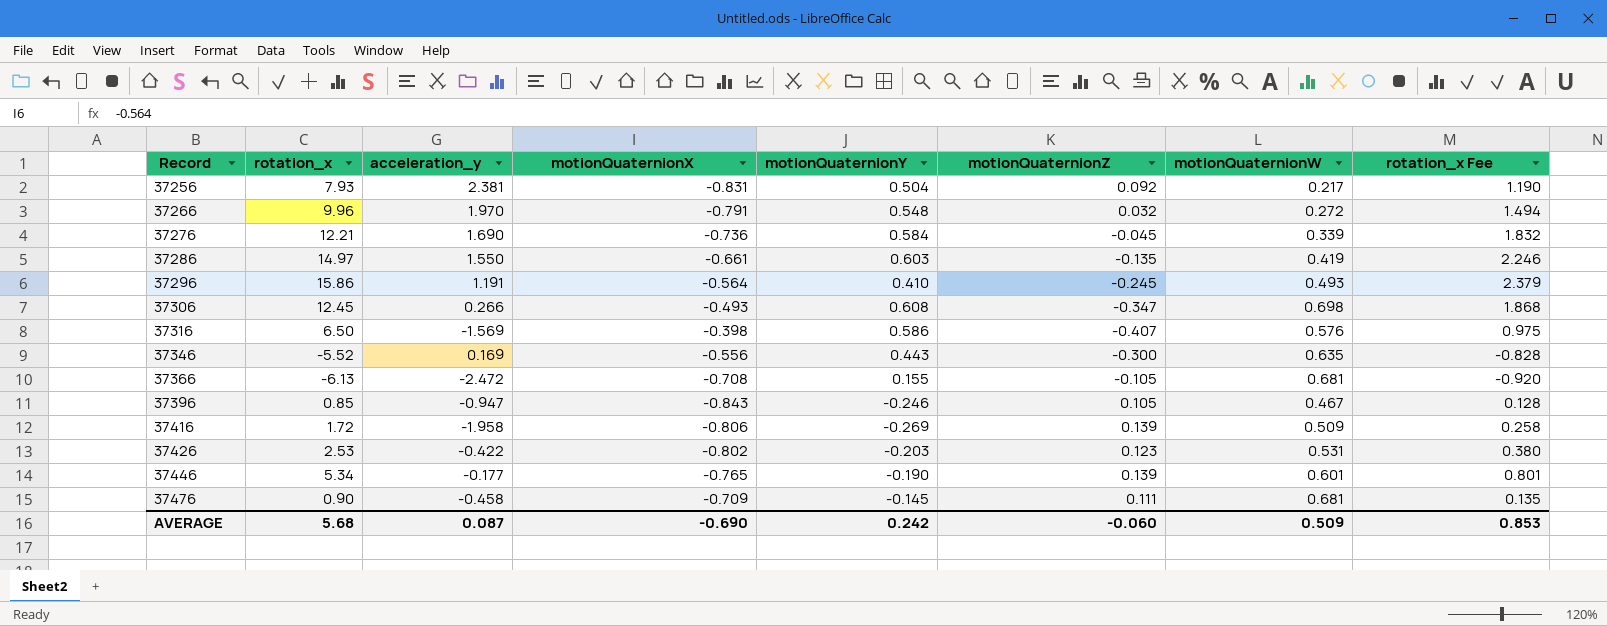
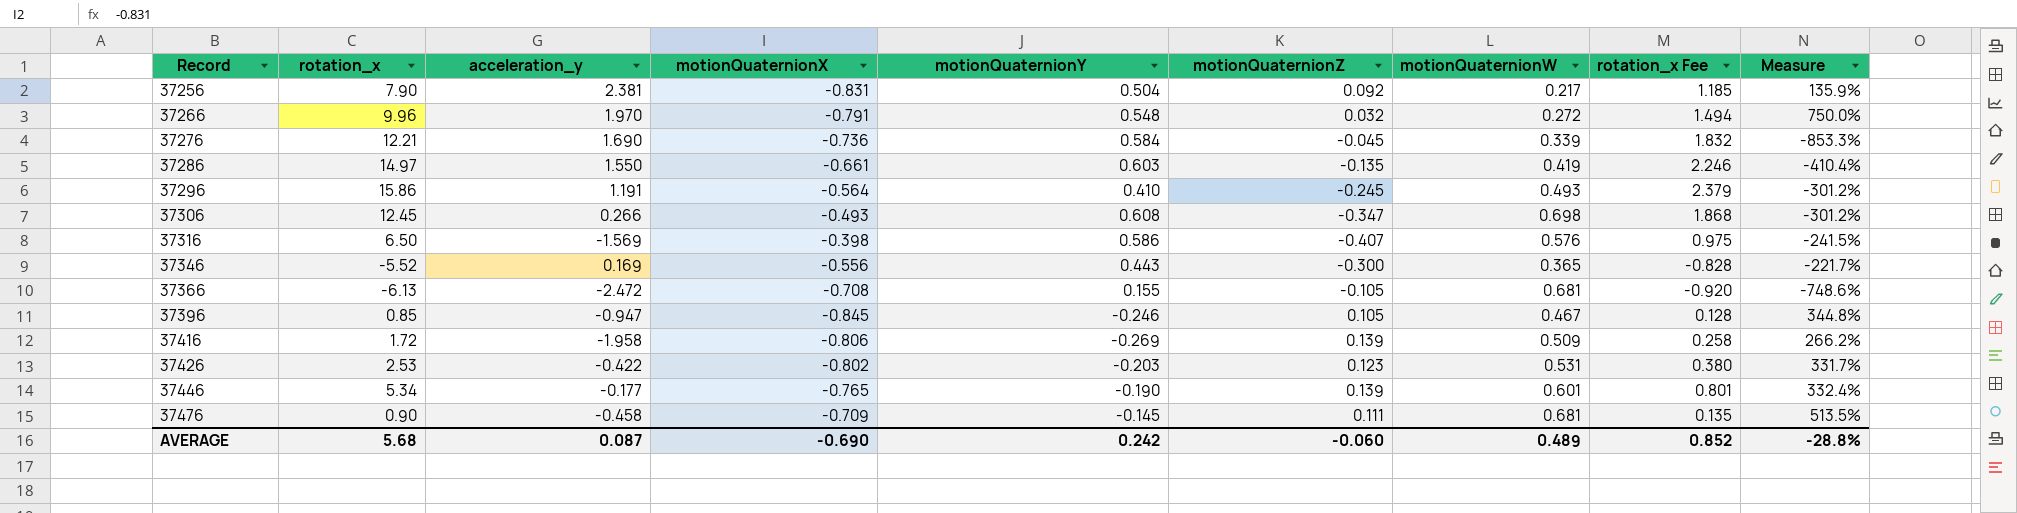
column Measure | formula: none -> ([motionQuaternionW] - [motionQuaternionZ]) / [motionQuaternionZ]
37256 | rotation_x: 7.93 -> 7.90
37256 | rotation_x Fee: 1.190 -> 1.185
37346 | motionQuaternionW: 0.635 -> 0.365
37396 | motionQuaternionX: -0.843 -> -0.845
AVERAGE | motionQuaternionW: 0.509 -> 0.489
AVERAGE | rotation_x Fee: 0.853 -> 0.852

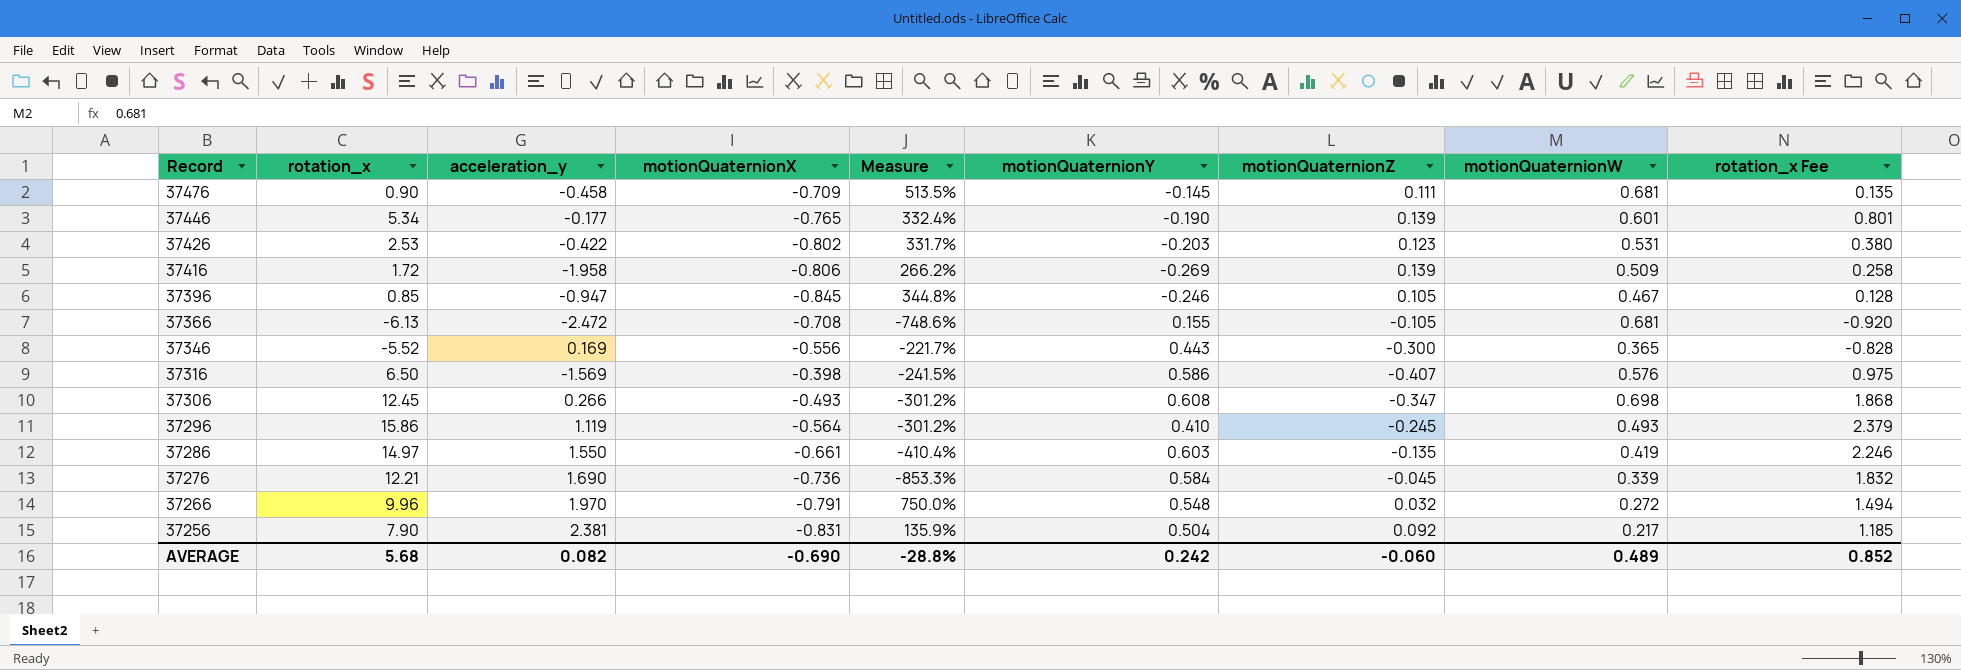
row order: Record ascending -> Record descending
column Measure | position: 9 -> 5
37296 | acceleration_y: 1.191 -> 1.119
AVERAGE | acceleration_y: 0.087 -> 0.082

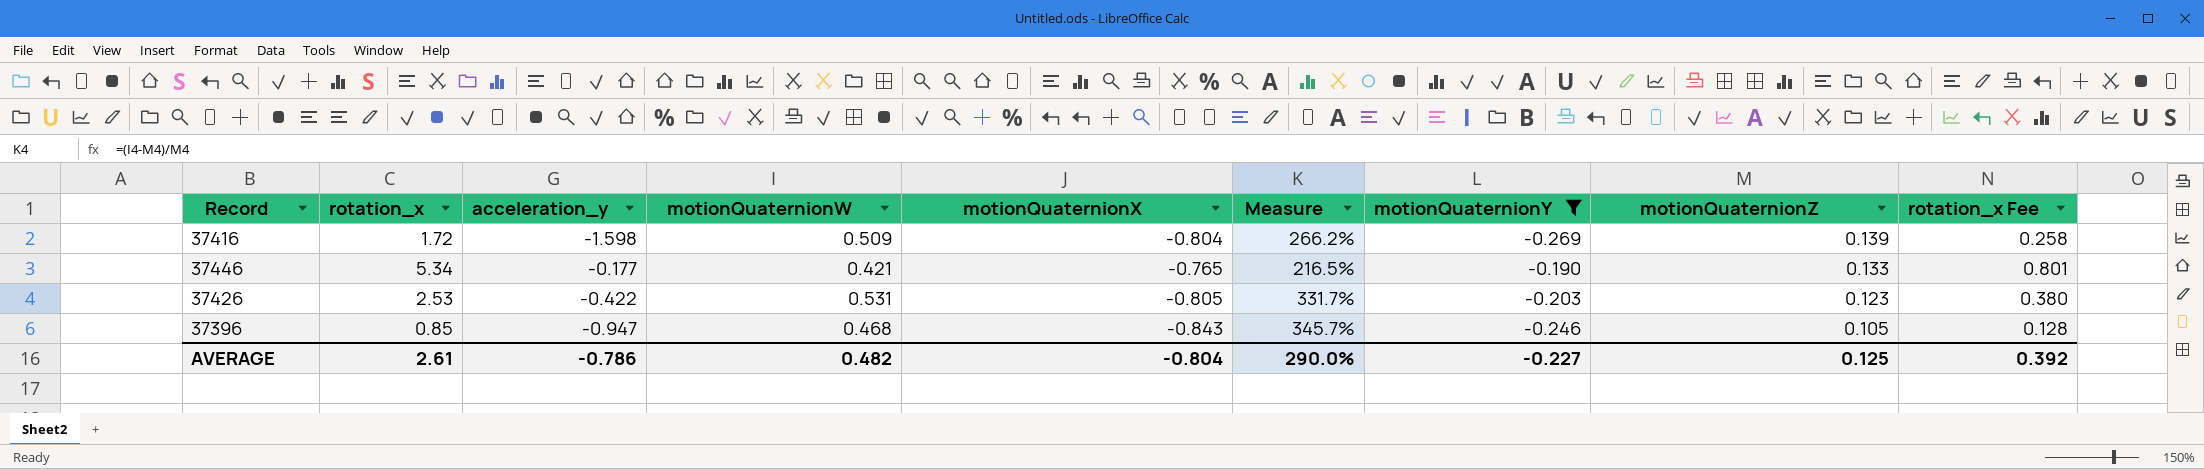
filter: none -> motionQuaternionY <= -0.190
row order: Record descending -> motionQuaternionZ descending
column motionQuaternionW | position: 8 -> 4
37416 | acceleration_y: -1.958 -> -1.598
37416 | motionQuaternionX: -0.806 -> -0.804
37446 | motionQuaternionW: 0.601 -> 0.421
37446 | Measure: 332.4% -> 216.5%
37446 | motionQuaternionZ: 0.139 -> 0.133
37426 | motionQuaternionX: -0.802 -> -0.805
37396 | motionQuaternionW: 0.467 -> 0.468
37396 | motionQuaternionX: -0.845 -> -0.843
37396 | Measure: 344.8% -> 345.7%
AVERAGE | rotation_x: 5.68 -> 2.61
AVERAGE | acceleration_y: 0.082 -> -0.786
AVERAGE | motionQuaternionW: 0.489 -> 0.482
AVERAGE | motionQuaternionX: -0.690 -> -0.804
AVERAGE | Measure: -28.8% -> 290.0%
AVERAGE | motionQuaternionY: 0.242 -> -0.227
AVERAGE | motionQuaternionZ: -0.060 -> 0.125
AVERAGE | rotation_x Fee: 0.852 -> 0.392

